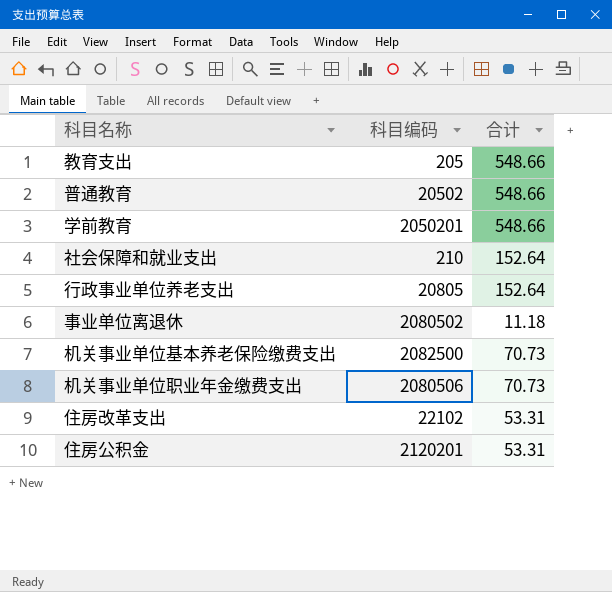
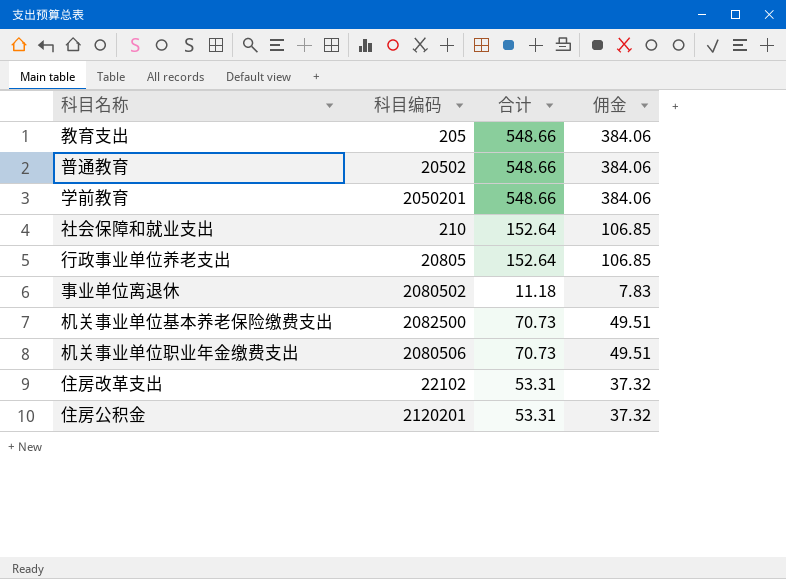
column 佣金 | formula: none -> [合计] * 0.7

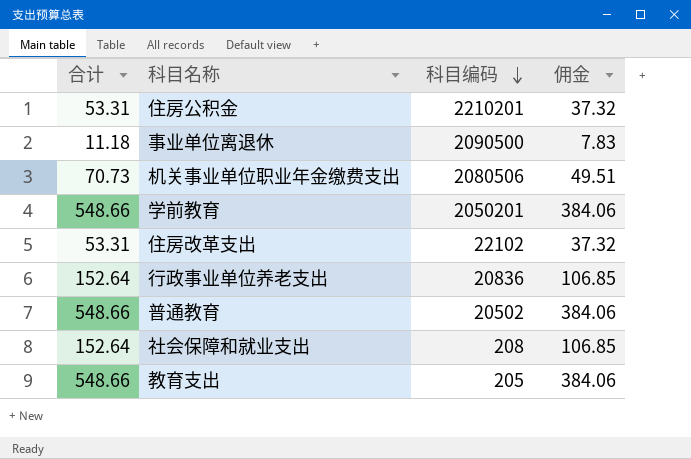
row order: none -> 科目编码 descending
column 合计 | position: 3 -> 1
row 机关事业单位基本养老保险缴费支出: 2082500 | 70.73 | 49.51 -> none
住房公积金 | 科目编码: 2120201 -> 2210201
事业单位离退休 | 科目编码: 2080502 -> 2090500
行政事业单位养老支出 | 科目编码: 20805 -> 20836
社会保障和就业支出 | 科目编码: 210 -> 208

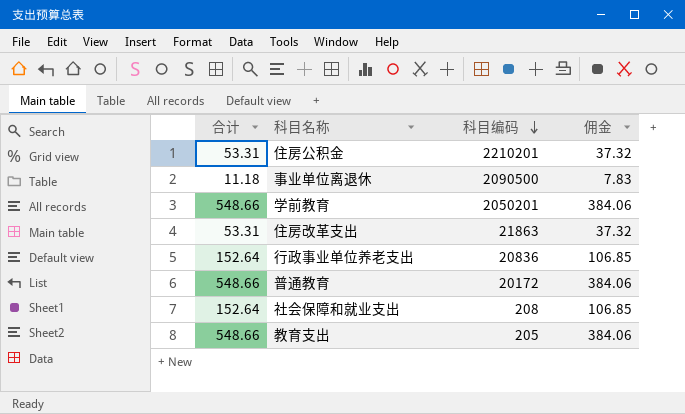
row 机关事业单位职业年金缴费支出: 70.73 | 2080506 | 49.51 -> none
住房改革支出 | 科目编码: 22102 -> 21863
普通教育 | 科目编码: 20502 -> 20172

